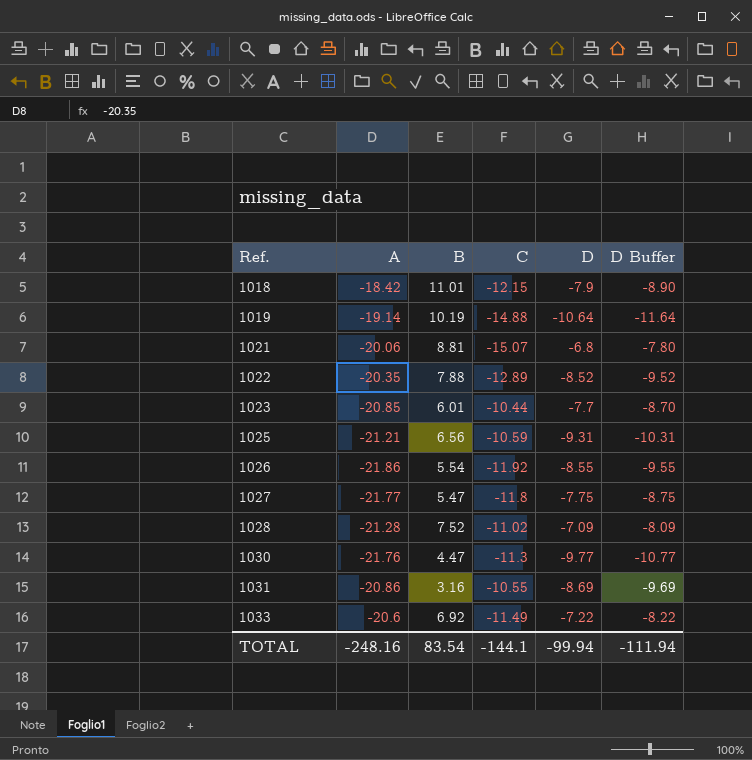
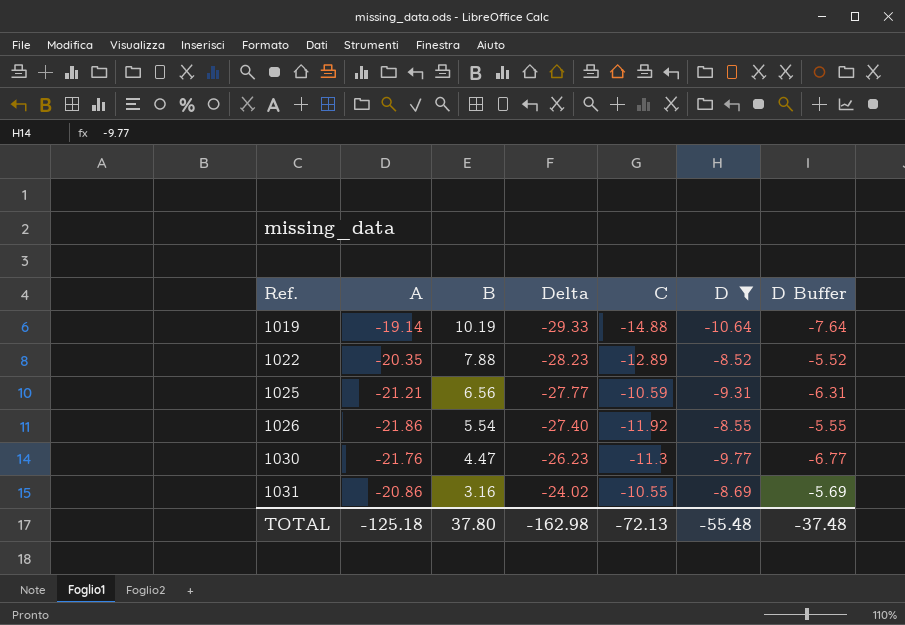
filter: none -> D <= -8.52
column Delta | formula: none -> [A] - [B]
column D Buffer | formula: [D] - 1 -> [D] + 3
TOTAL | A: -248.16 -> -125.18
TOTAL | B: 83.54 -> 37.80
TOTAL | C: -144.1 -> -72.13
TOTAL | D: -99.94 -> -55.48
TOTAL | D Buffer: -111.94 -> -37.48

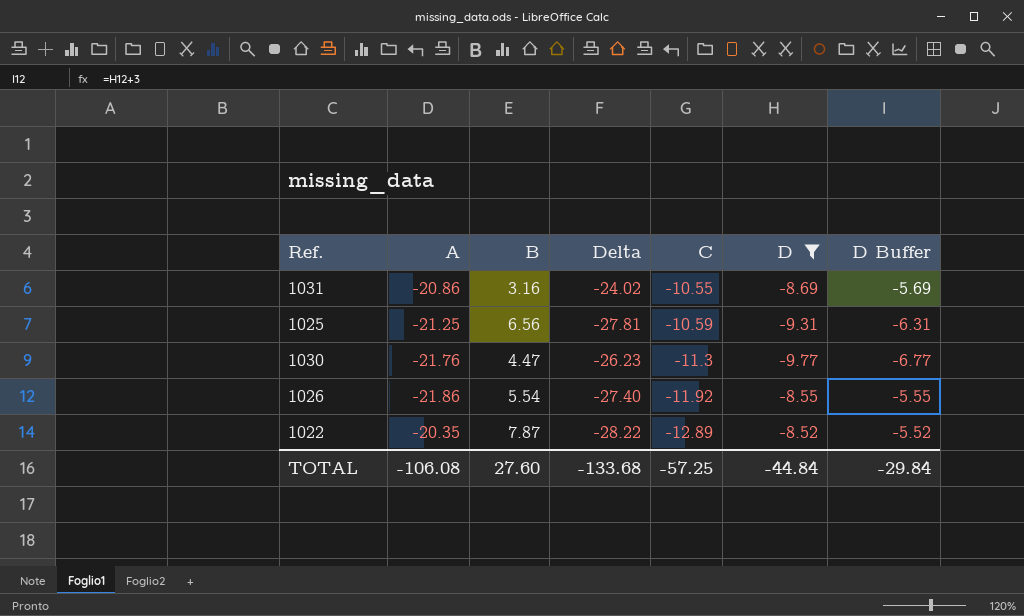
row order: Ref. ascending -> C descending
row 1019: -19.14 | 10.19 | -29.33 | -14.88 | -10.64 | -7.64 -> none
1025 | A: -21.21 -> -21.25
1025 | Delta: -27.77 -> -27.81
1022 | B: 7.88 -> 7.87
1022 | Delta: -28.23 -> -28.22
TOTAL | A: -125.18 -> -106.08
TOTAL | B: 37.80 -> 27.60
TOTAL | Delta: -162.98 -> -133.68
TOTAL | C: -72.13 -> -57.25
TOTAL | D: -55.48 -> -44.84
TOTAL | D Buffer: -37.48 -> -29.84

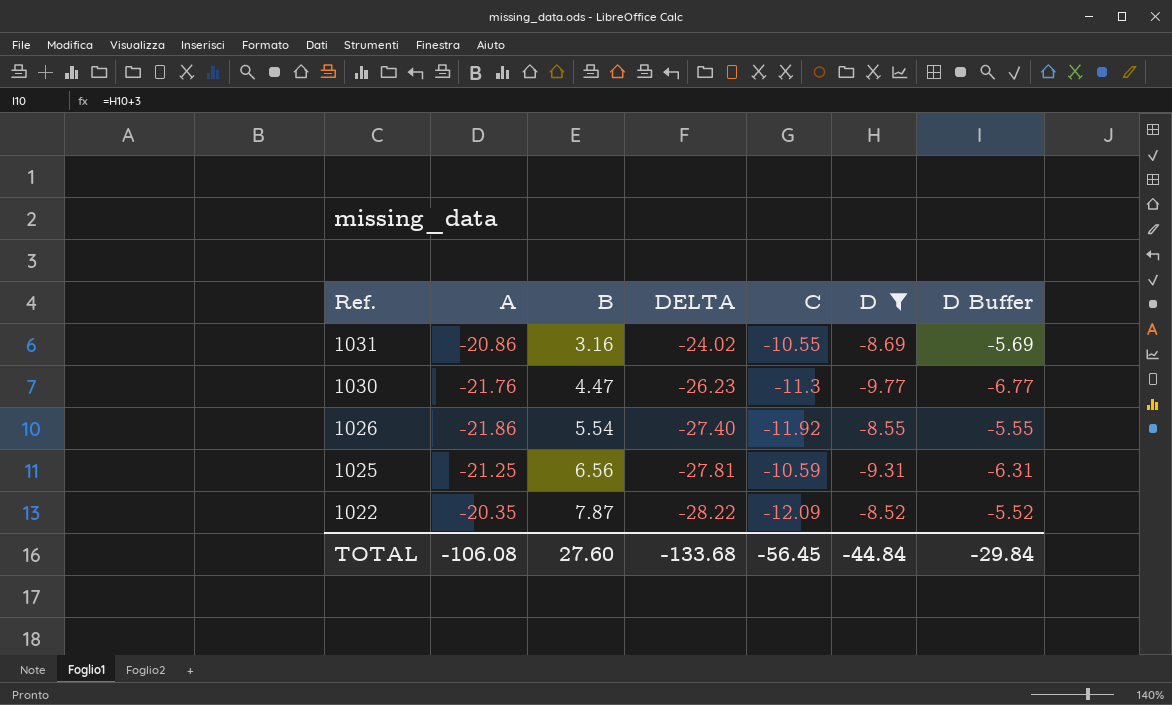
row order: C descending -> Ref. descending
column name: Delta -> DELTA
1022 | C: -12.89 -> -12.09
TOTAL | C: -57.25 -> -56.45

